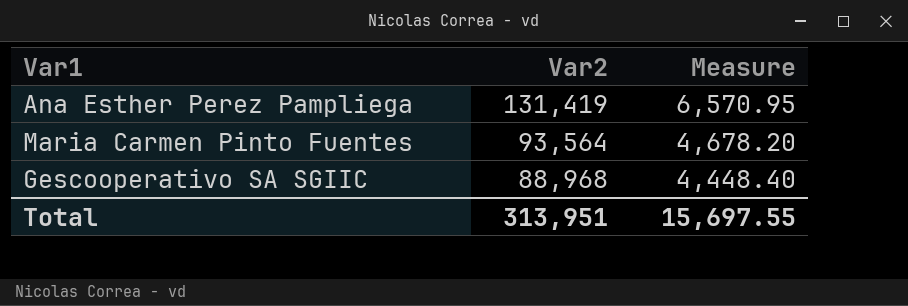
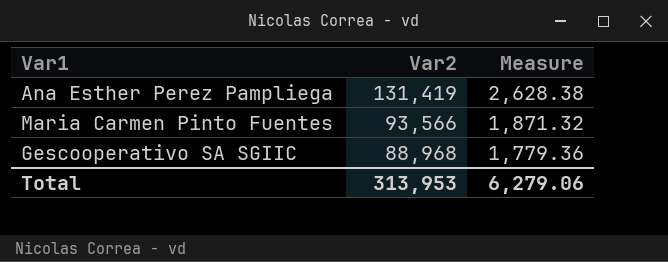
column Measure | formula: [Var2] * 0.05 -> [Var2] * 0.02
Maria Carmen Pinto Fuentes | Var2: 93,564 -> 93,566
Total | Var2: 313,951 -> 313,953
Total | Measure: 15,697.55 -> 6,279.06

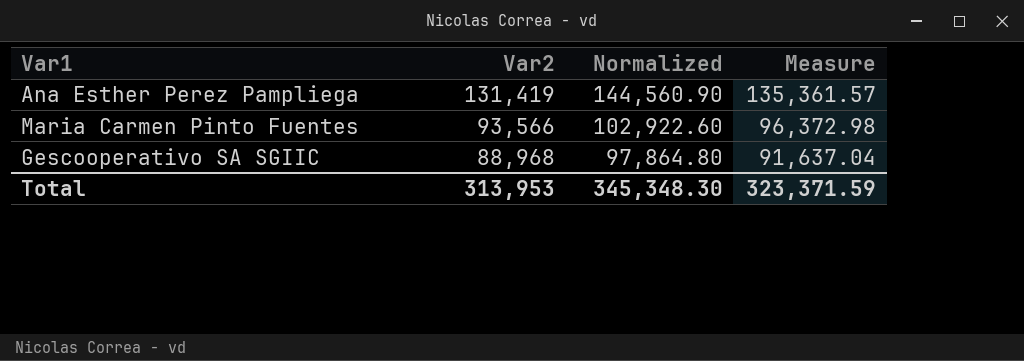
column Normalized | formula: none -> [Var2] * 1.1
column Measure | formula: [Var2] * 0.02 -> [Var2] * 1.03
Total | Measure: 6,279.06 -> 323,371.59

